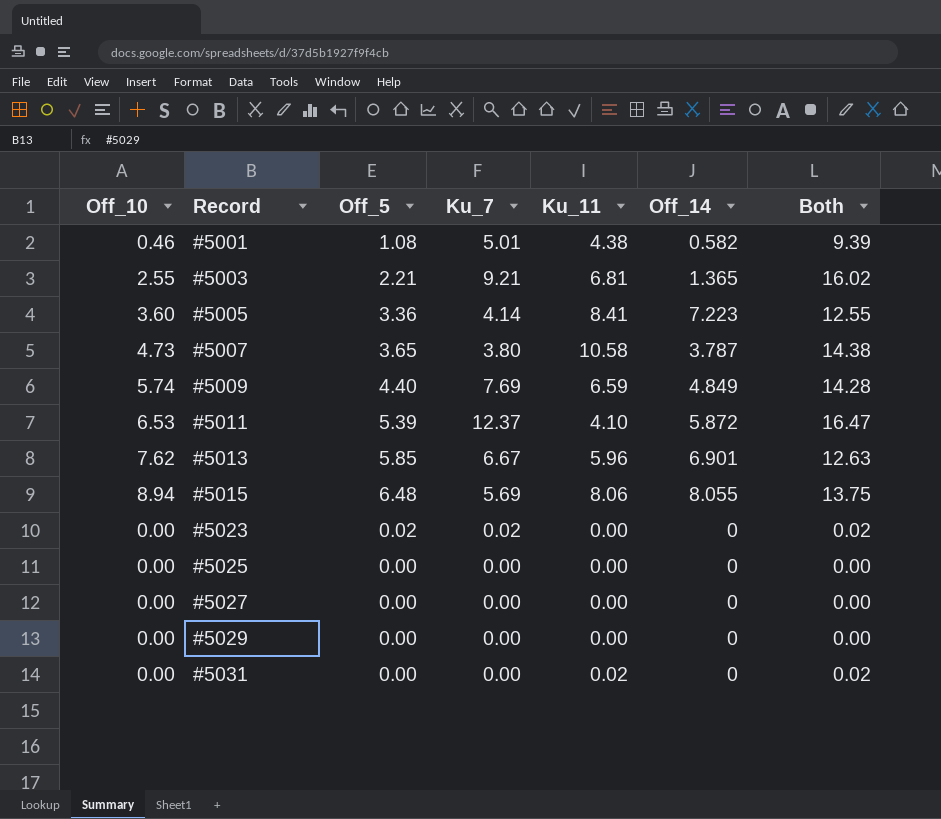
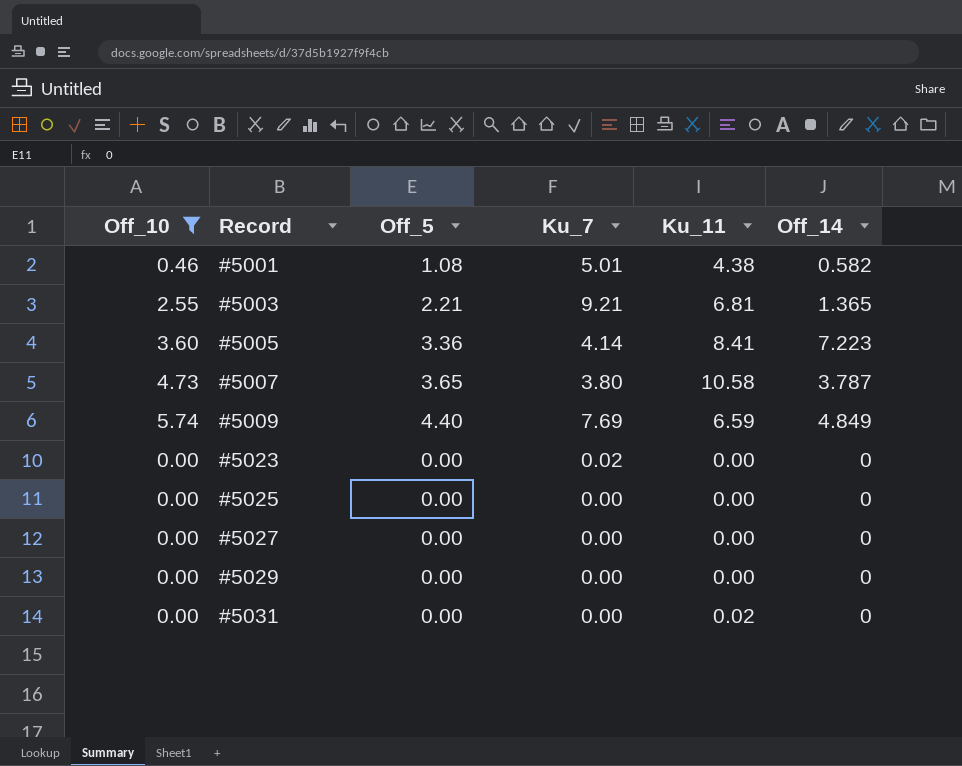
filter: none -> Off_10 <= 5.74
column Both | formula: [Ku_7] + [Ku_11] -> none
#5023 | Off_5: 0.02 -> 0.00

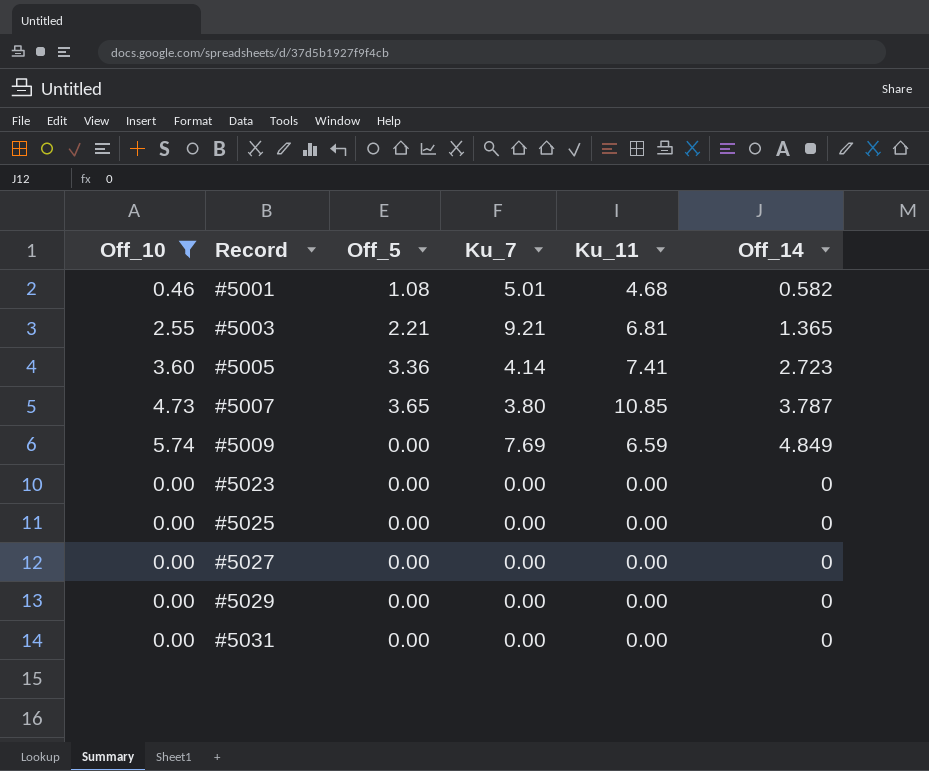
#5001 | Ku_11: 4.38 -> 4.68
#5005 | Ku_11: 8.41 -> 7.41
#5005 | Off_14: 7.223 -> 2.723
#5007 | Ku_11: 10.58 -> 10.85
#5009 | Off_5: 4.40 -> 0.00
#5023 | Ku_7: 0.02 -> 0.00
#5031 | Ku_11: 0.02 -> 0.00

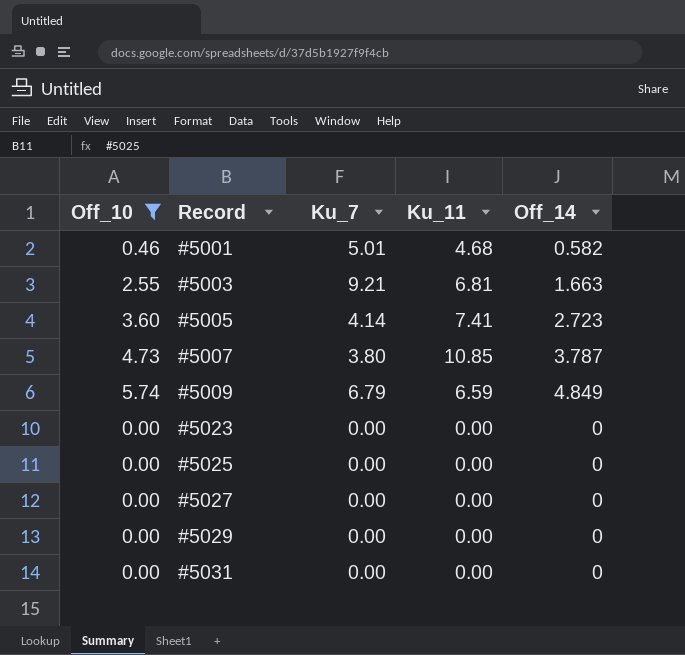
column Off_5 | position: 3 -> none
#5003 | Off_14: 1.365 -> 1.663
#5009 | Ku_7: 7.69 -> 6.79

